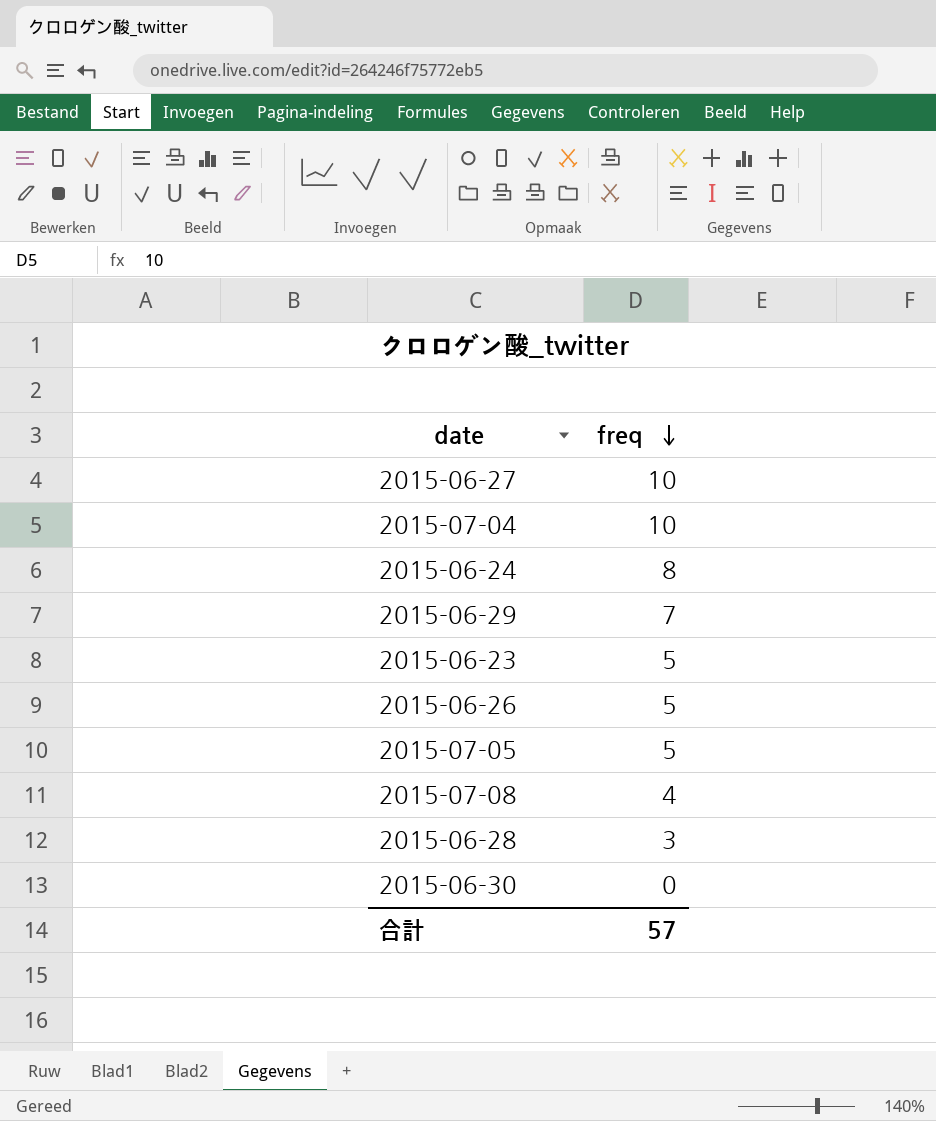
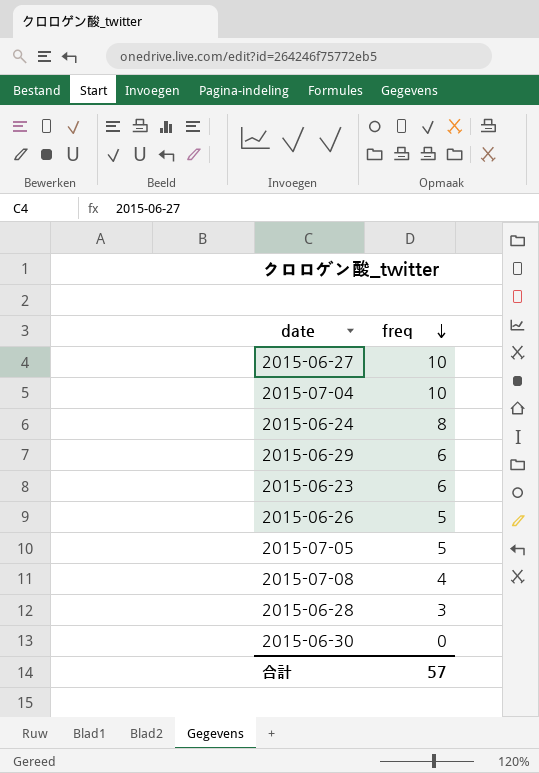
2015-06-29 | freq: 7 -> 6
2015-06-23 | freq: 5 -> 6

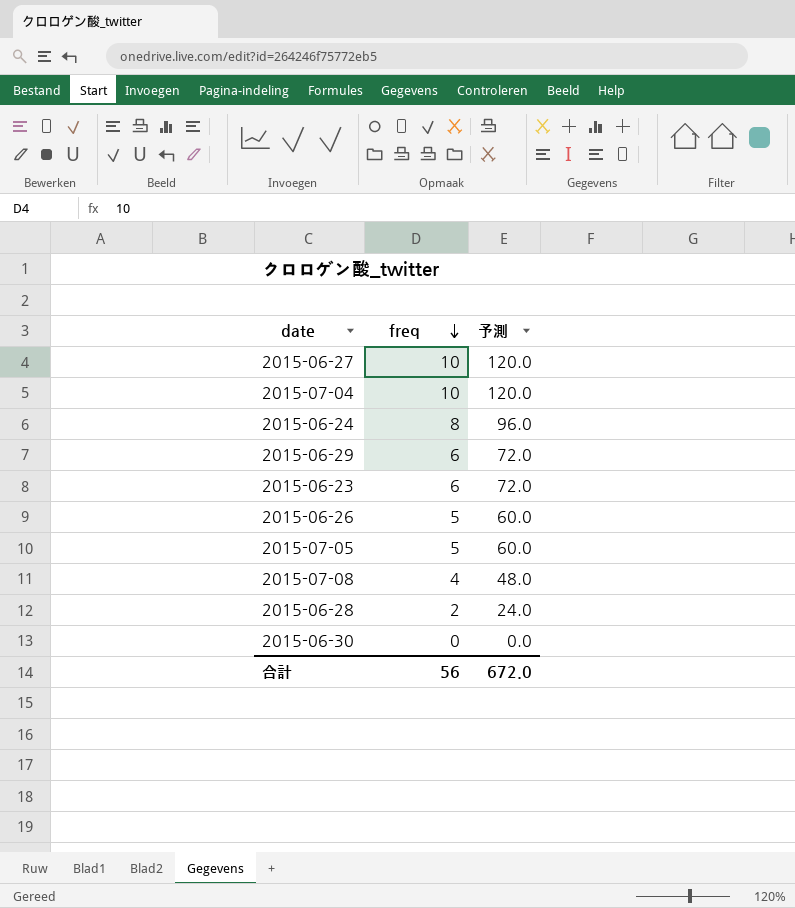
column 予測 | formula: none -> [freq] * 12
2015-06-28 | freq: 3 -> 2
合計 | freq: 57 -> 56

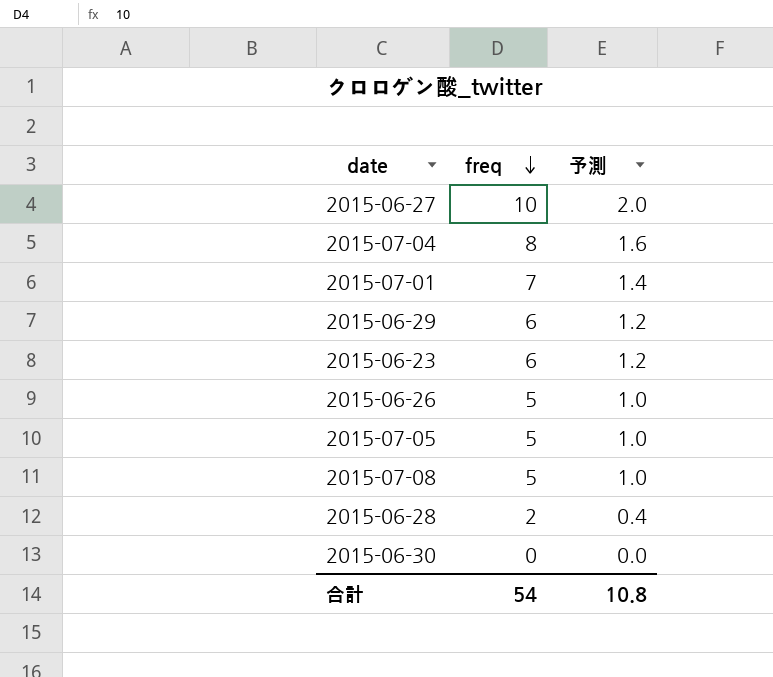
column 予測 | formula: [freq] * 12 -> [freq] * 0.2
row 2015-06-24: 8 | 96.0 -> none
2015-07-04 | freq: 10 -> 8
row 2015-07-01: none -> 7 | 1.4
2015-07-08 | freq: 4 -> 5
合計 | freq: 56 -> 54
合計 | 予測: 672.0 -> 10.8

